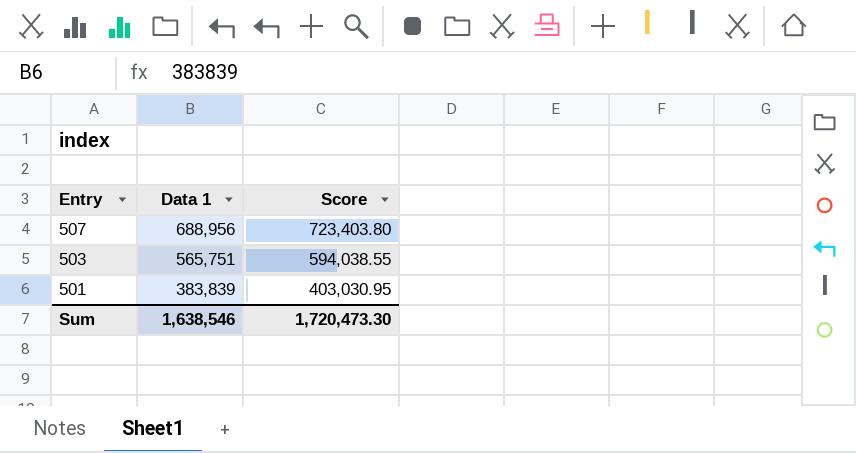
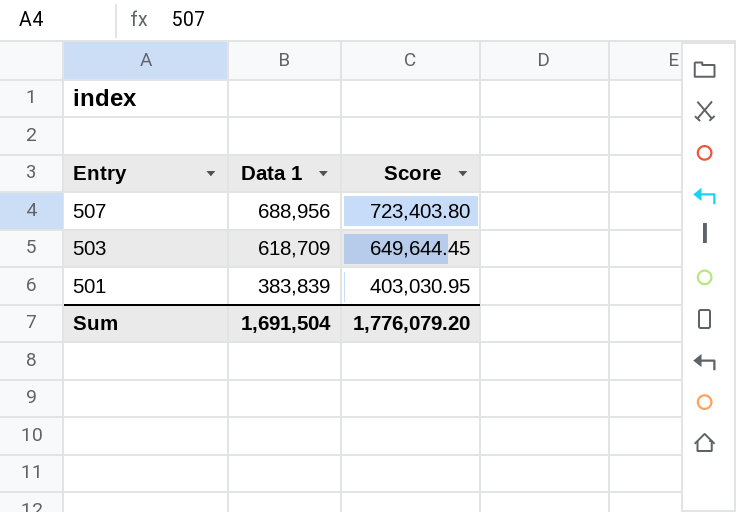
503 | Data 1: 565,751 -> 618,709
503 | Score: 594,038.55 -> 649,644.45
Sum | Data 1: 1,638,546 -> 1,691,504
Sum | Score: 1,720,473.30 -> 1,776,079.20

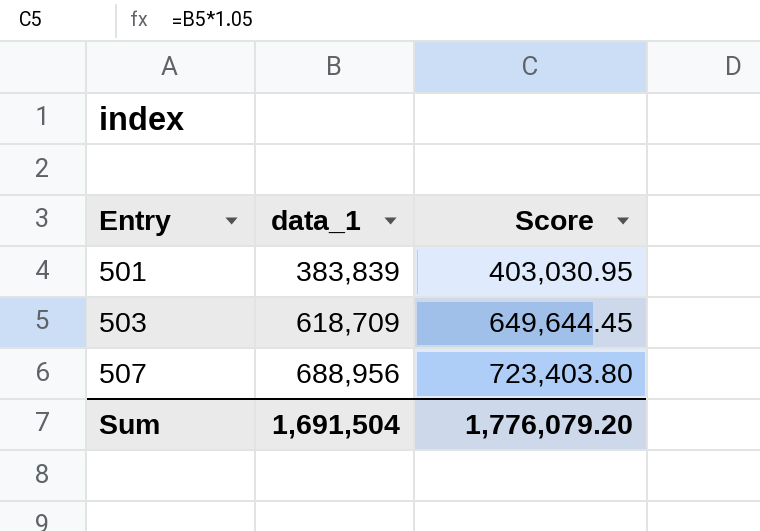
row order: Entry descending -> Entry ascending
column name: Data 1 -> data_1

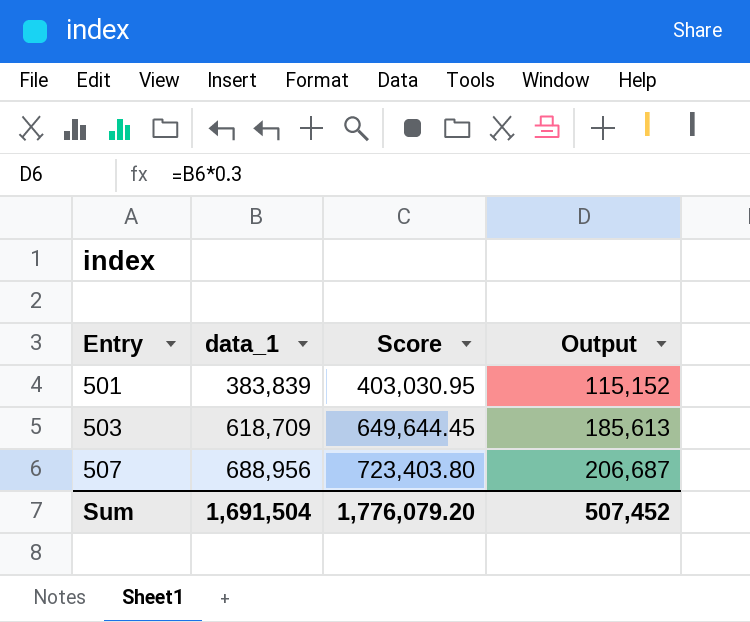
column Output | formula: none -> [data_1] * 0.3

